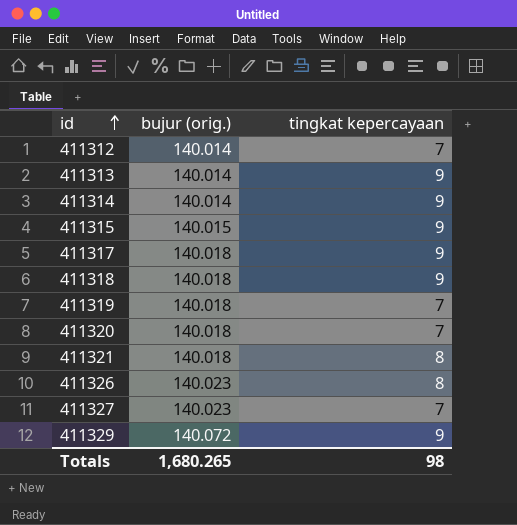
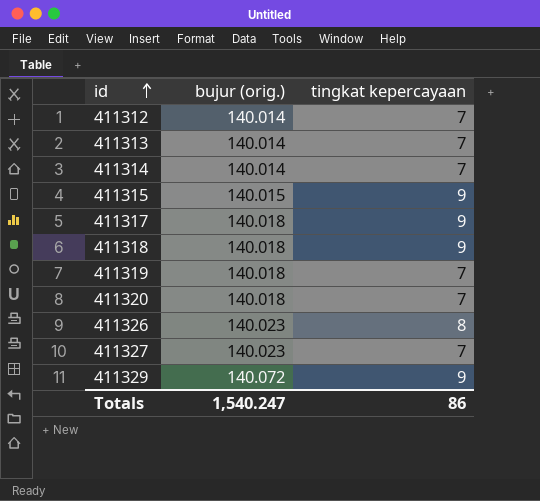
row 411321: 140.018 | 8 -> none
411313 | tingkat kepercayaan: 9 -> 7
411314 | tingkat kepercayaan: 9 -> 7
Totals | bujur (orig.): 1,680.265 -> 1,540.247
Totals | tingkat kepercayaan: 98 -> 86

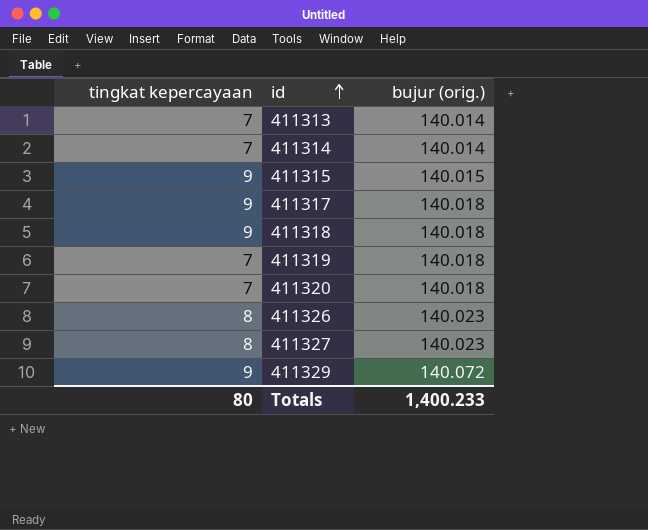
column tingkat kepercayaan | position: 3 -> 1
row 411312: 140.014 | 7 -> none
411327 | tingkat kepercayaan: 7 -> 8
Totals | tingkat kepercayaan: 86 -> 80
Totals | bujur (orig.): 1,540.247 -> 1,400.233

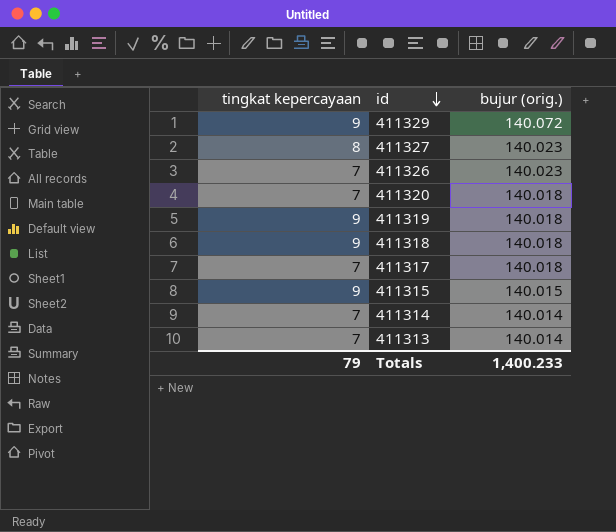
row order: id ascending -> id descending
411326 | tingkat kepercayaan: 8 -> 7
411319 | tingkat kepercayaan: 7 -> 9
411317 | tingkat kepercayaan: 9 -> 7
Totals | tingkat kepercayaan: 80 -> 79

